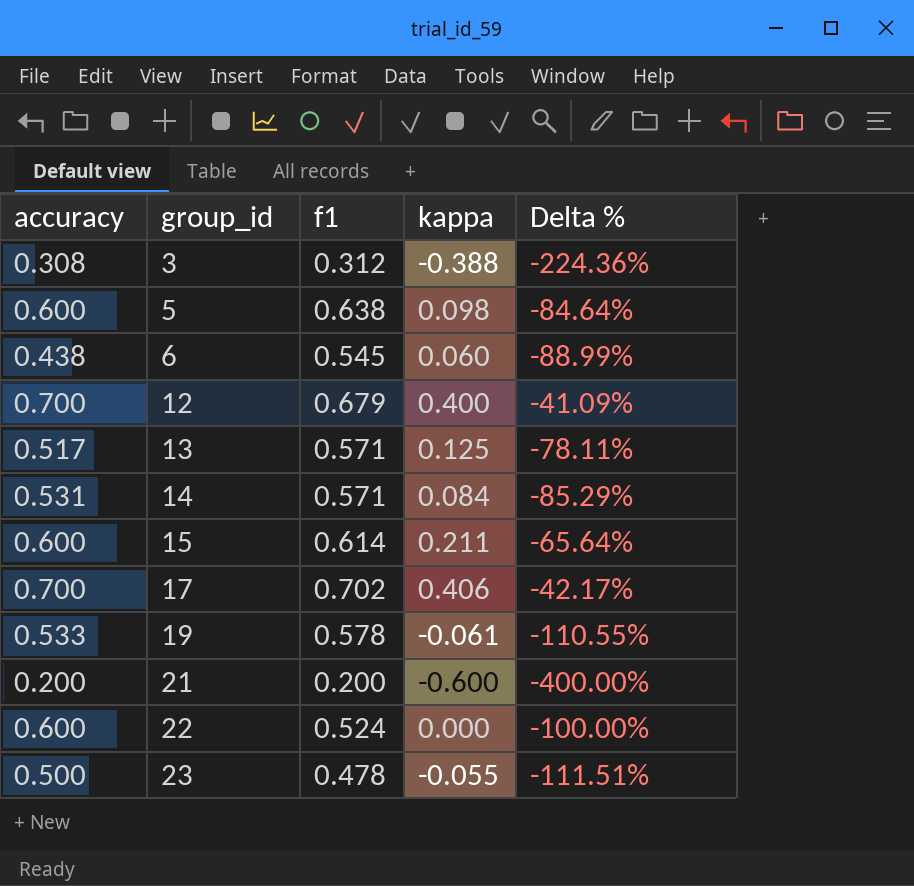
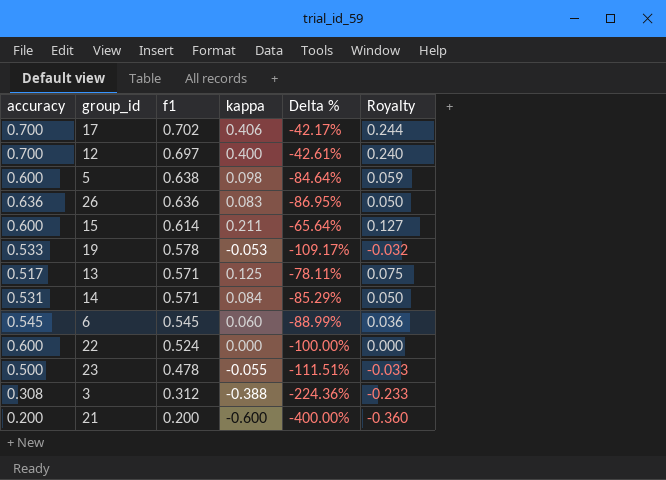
row order: group_id ascending -> f1 descending
column Royalty | formula: none -> [kappa] * 0.6
12 | f1: 0.679 -> 0.697
12 | Delta %: -41.09% -> -42.61%
row 26: none -> 0.636 | 0.636 | 0.083 | -86.95% | 0.050
19 | kappa: -0.061 -> -0.053
19 | Delta %: -110.55% -> -109.17%
6 | accuracy: 0.438 -> 0.545

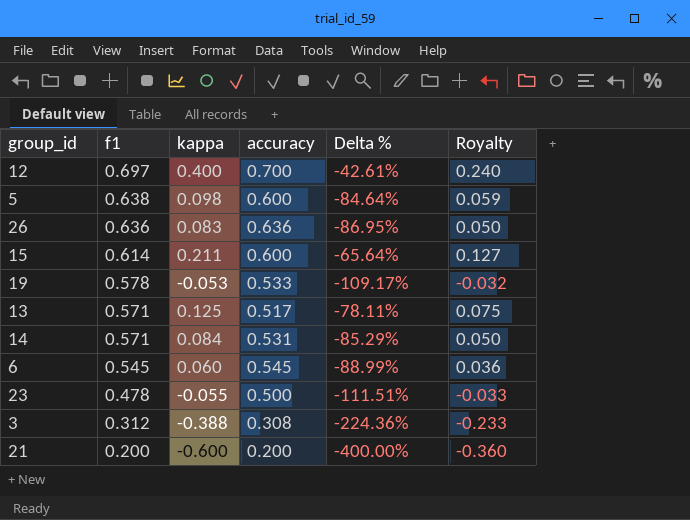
column accuracy | position: 1 -> 4
row 17: 0.700 | 0.702 | 0.406 | -42.17% | 0.244 -> none
row 22: 0.600 | 0.524 | 0.000 | -100.00% | 0.000 -> none

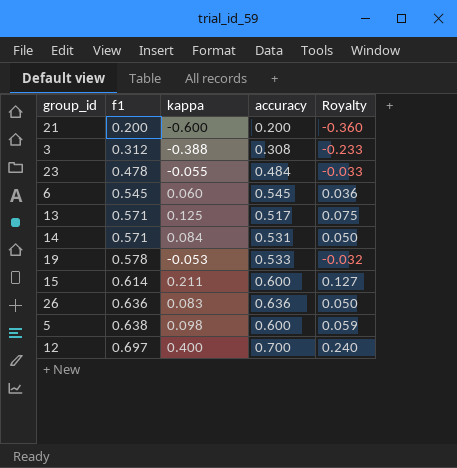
row order: f1 descending -> f1 ascending
column Delta % | formula: ([kappa] - [f1]) / [f1] -> none
23 | accuracy: 0.500 -> 0.484

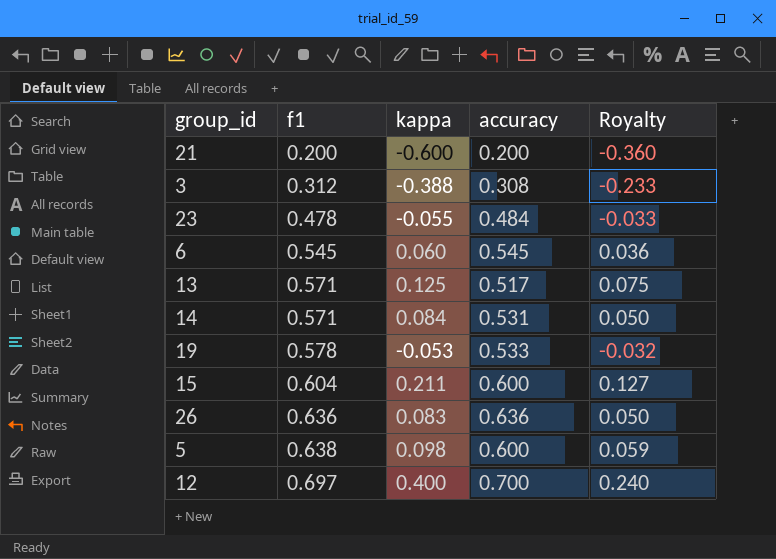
15 | f1: 0.614 -> 0.604

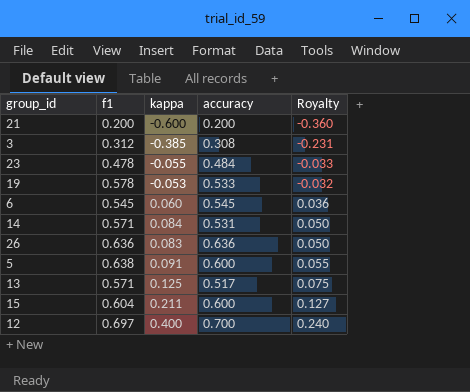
row order: f1 ascending -> Royalty ascending
3 | kappa: -0.388 -> -0.385
3 | Royalty: -0.233 -> -0.231
5 | kappa: 0.098 -> 0.091
5 | Royalty: 0.059 -> 0.055

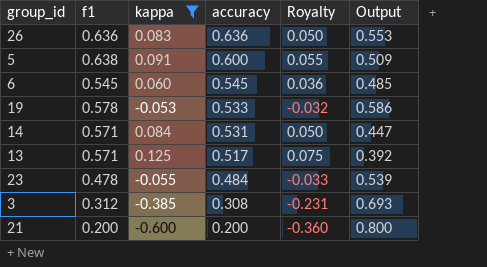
filter: none -> kappa <= 0.125
row order: Royalty ascending -> accuracy descending
column Output | formula: none -> [accuracy] - [kappa]

